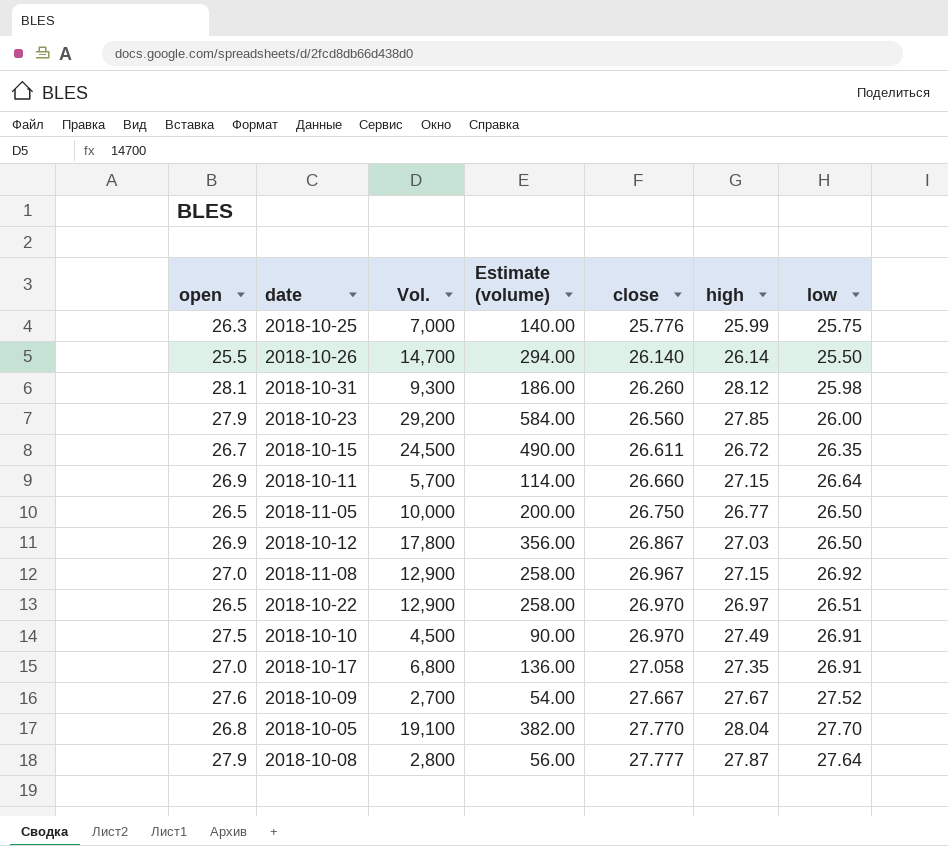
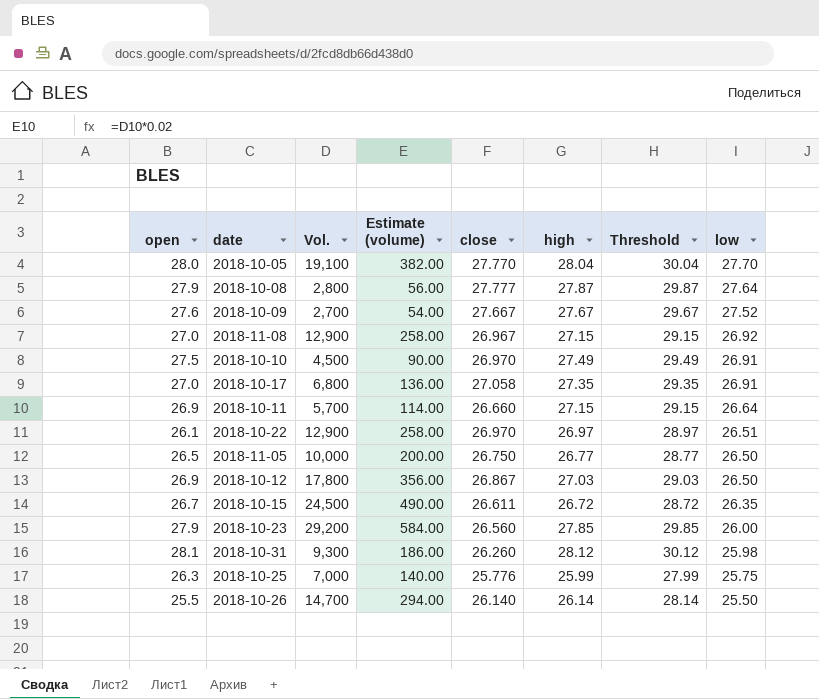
row order: close ascending -> low descending
column Threshold | formula: none -> [high] + 2
2018-10-05 | open: 26.8 -> 28.0
2018-10-22 | open: 26.5 -> 26.1

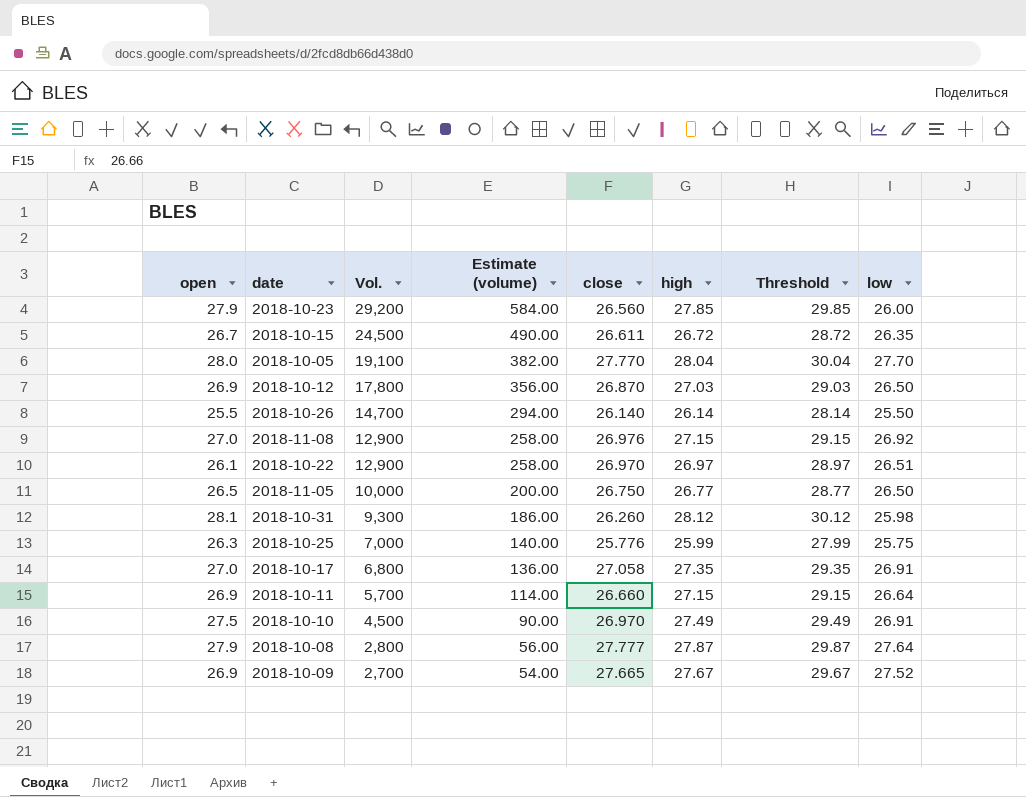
row order: low descending -> Vol. descending
2018-10-12 | close: 26.867 -> 26.870
2018-11-08 | close: 26.967 -> 26.976
2018-10-09 | open: 27.6 -> 26.9
2018-10-09 | close: 27.667 -> 27.665

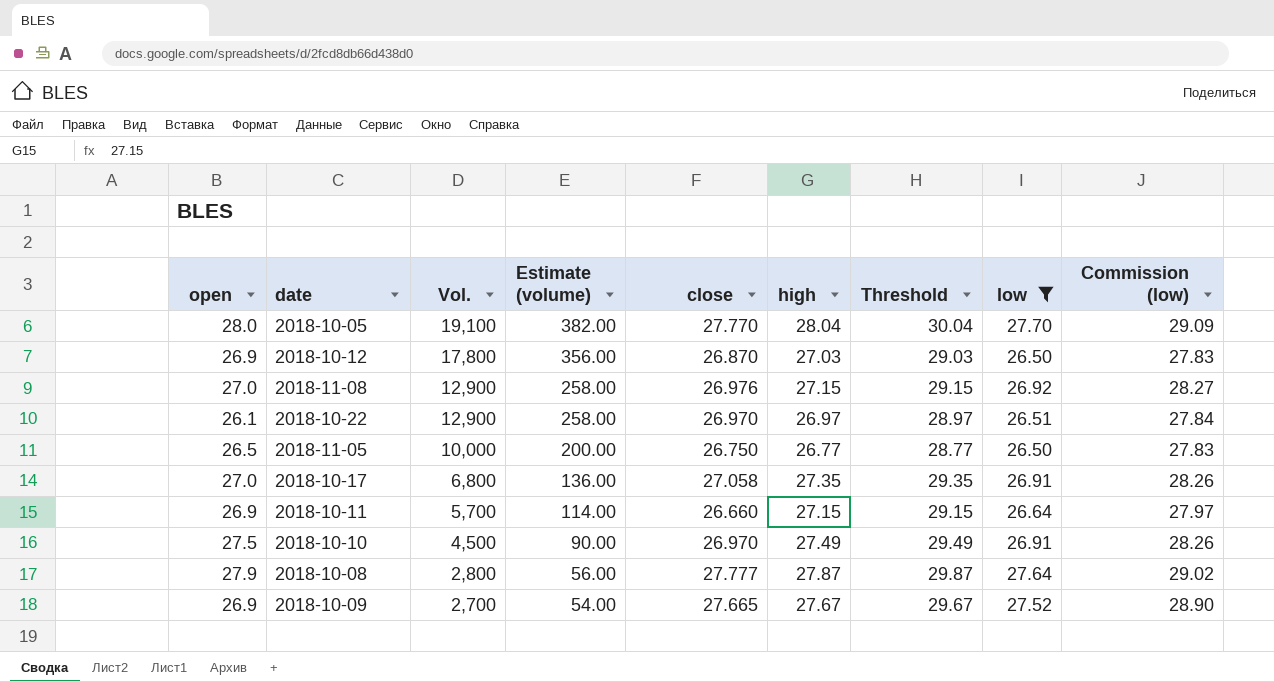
filter: none -> low >= 26.50
column Commission (low) | formula: none -> [low] * 1.05

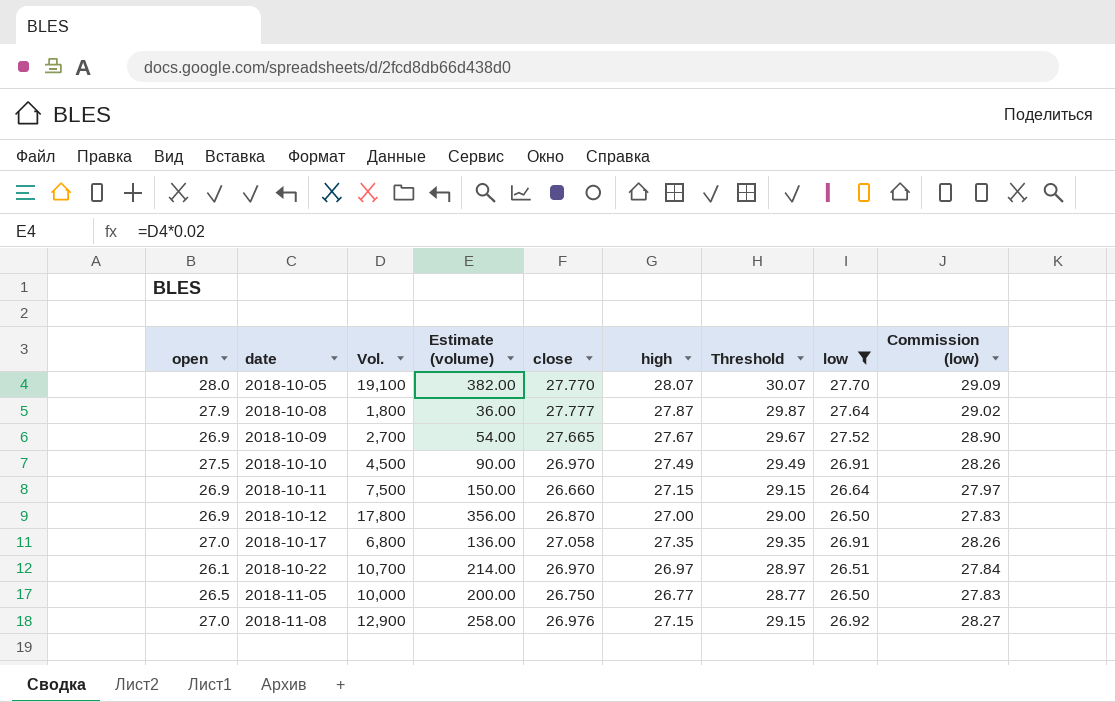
row order: Vol. descending -> date ascending
2018-10-05 | high: 28.04 -> 28.07
2018-10-05 | Threshold: 30.04 -> 30.07
2018-10-08 | Vol.: 2,800 -> 1,800
2018-10-08 | Estimate (volume): 56.00 -> 36.00
2018-10-11 | Vol.: 5,700 -> 7,500
2018-10-11 | Estimate (volume): 114.00 -> 150.00
2018-10-12 | high: 27.03 -> 27.00
2018-10-12 | Threshold: 29.03 -> 29.00
2018-10-22 | Vol.: 12,900 -> 10,700
2018-10-22 | Estimate (volume): 258.00 -> 214.00

